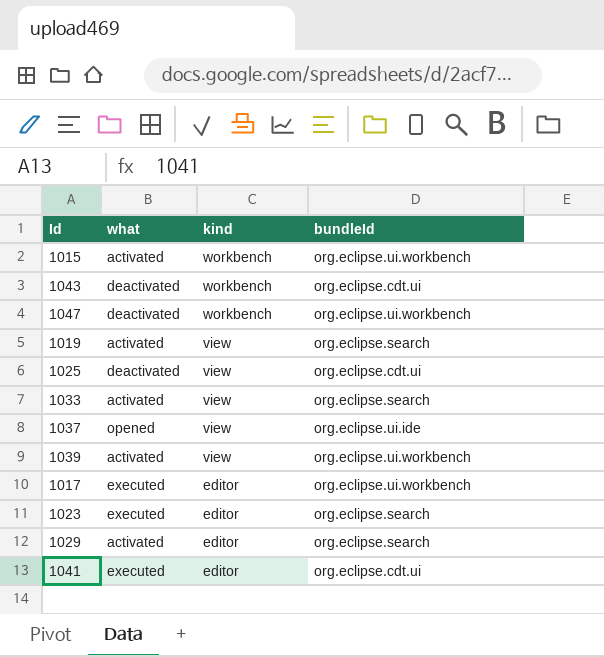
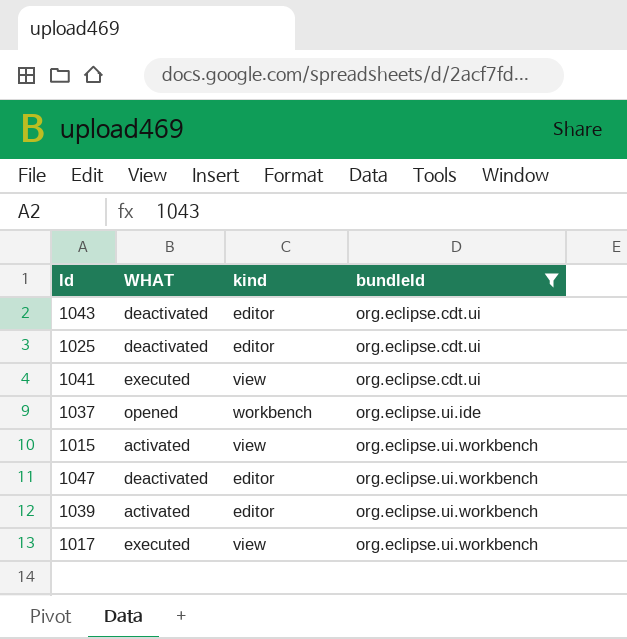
filter: none -> bundleId != org.eclipse.search
row order: kind descending -> bundleId ascending
column name: what -> WHAT
1043 | kind: workbench -> editor
1025 | kind: view -> editor
1041 | kind: editor -> view
1037 | kind: view -> workbench
1015 | kind: workbench -> view
1047 | kind: workbench -> editor
1039 | kind: view -> editor
1017 | kind: editor -> view

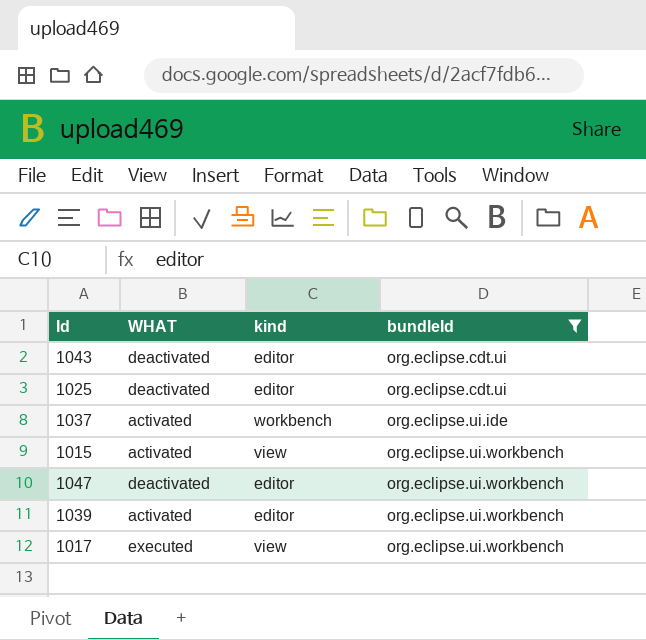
row 1041: executed | view | org.eclipse.cdt.ui -> none
1037 | WHAT: opened -> activated

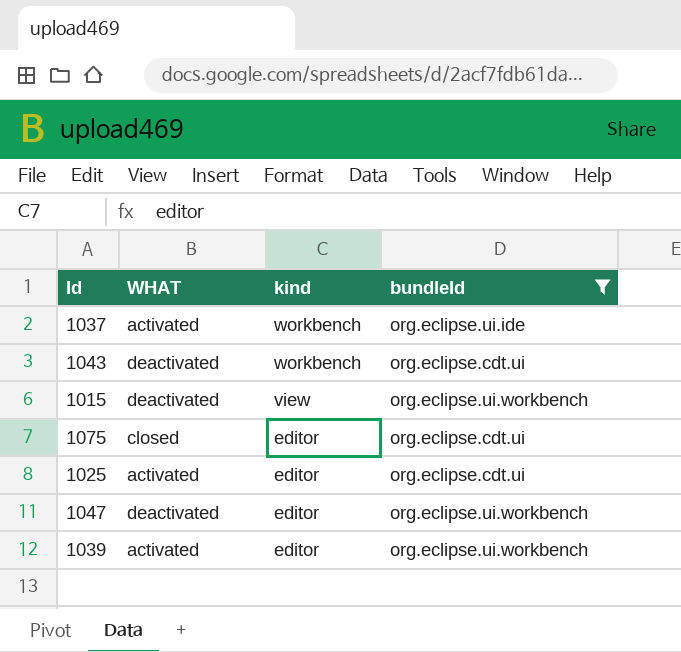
row order: bundleId ascending -> kind descending
row 1017: executed | view | org.eclipse.ui.workbench -> none
1043 | kind: editor -> workbench
1015 | WHAT: activated -> deactivated
row 1075: none -> closed | editor | org.eclipse.cdt.ui
1025 | WHAT: deactivated -> activated

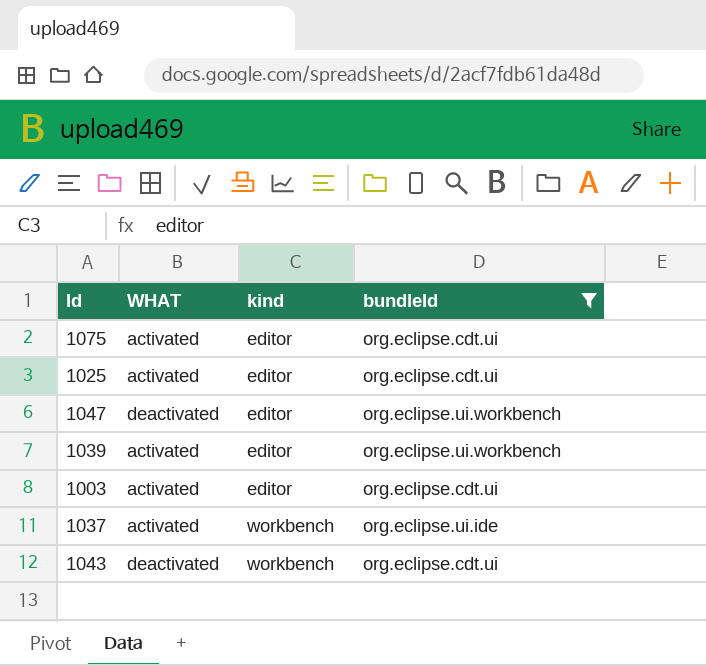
row order: kind descending -> kind ascending
row 1015: deactivated | view | org.eclipse.ui.workbench -> none
1075 | WHAT: closed -> activated
row 1003: none -> activated | editor | org.eclipse.cdt.ui

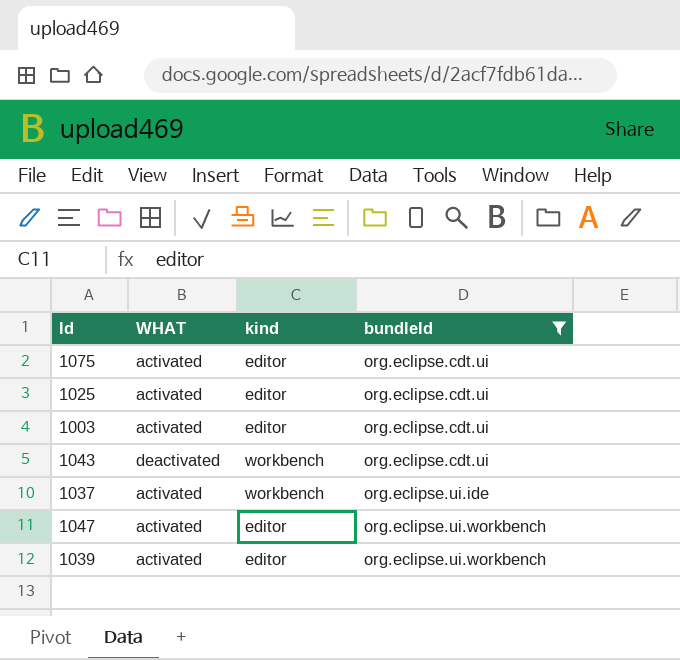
row order: kind ascending -> bundleId ascending
1047 | WHAT: deactivated -> activated

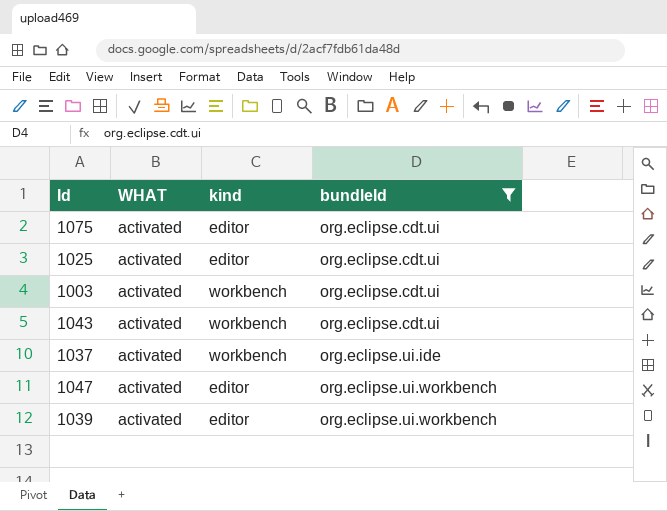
1003 | kind: editor -> workbench
1043 | WHAT: deactivated -> activated

